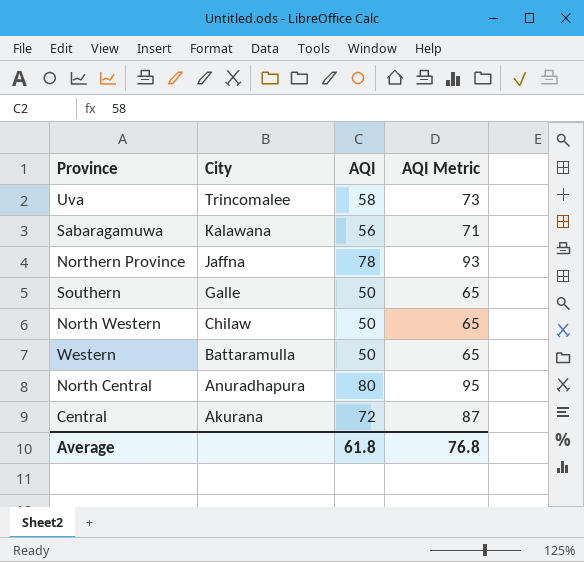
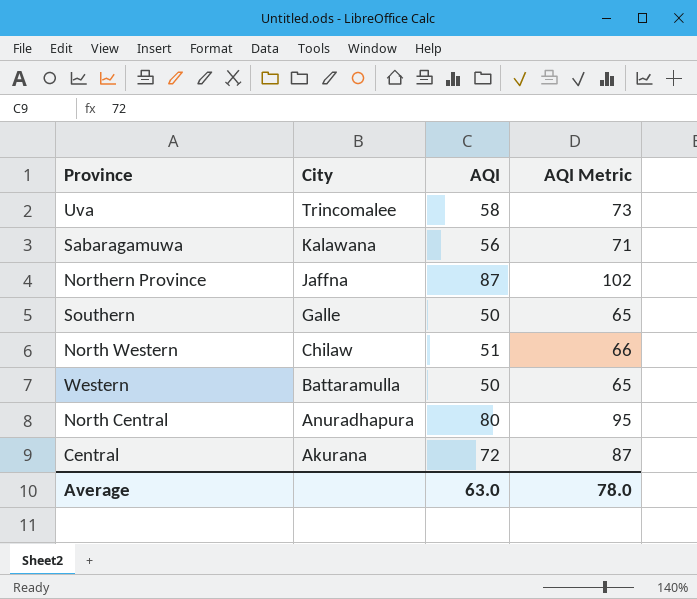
Northern Province | AQI: 78 -> 87
Northern Province | AQI Metric: 93 -> 102
North Western | AQI: 50 -> 51
North Western | AQI Metric: 65 -> 66
Average | AQI: 61.8 -> 63.0
Average | AQI Metric: 76.8 -> 78.0

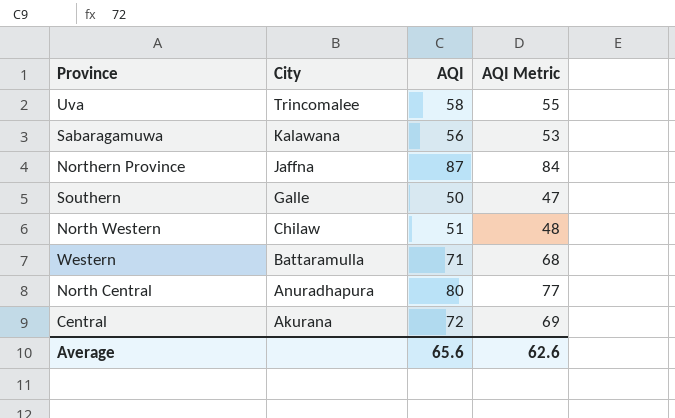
column AQI Metric | formula: [AQI] + 15 -> [AQI] - 3
Western | AQI: 50 -> 71
Average | AQI: 63.0 -> 65.6
Average | AQI Metric: 78.0 -> 62.6

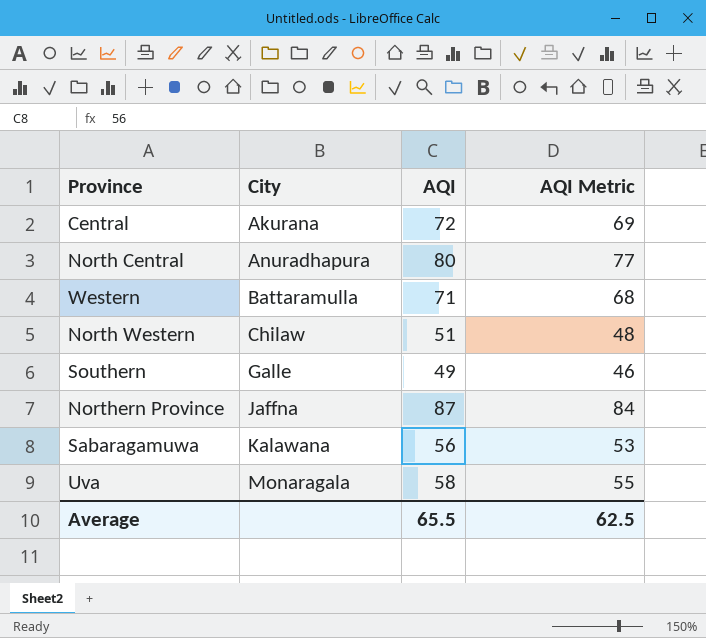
row order: City descending -> City ascending
Southern | AQI: 50 -> 49
Southern | AQI Metric: 47 -> 46
Uva | City: Trincomalee -> Monaragala
Average | AQI: 65.6 -> 65.5
Average | AQI Metric: 62.6 -> 62.5

